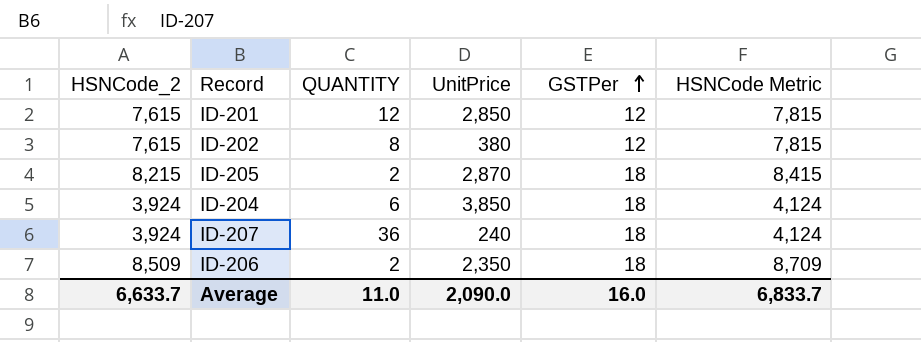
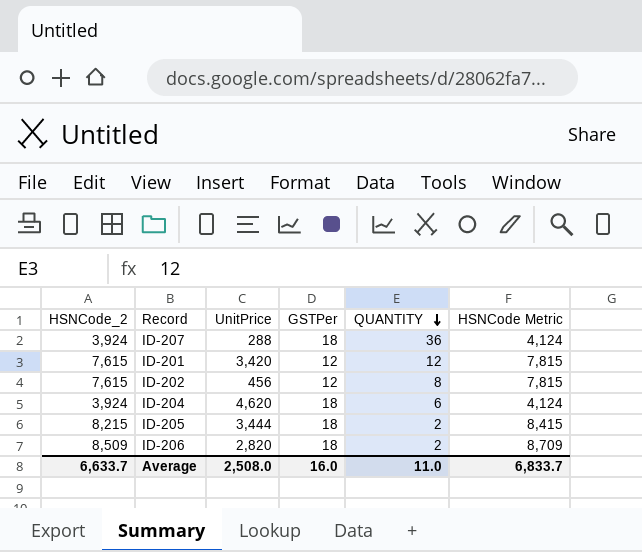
row order: GSTPer ascending -> QUANTITY descending
column QUANTITY | position: 3 -> 5
ID-207 | UnitPrice: 240 -> 288
ID-201 | UnitPrice: 2,850 -> 3,420
ID-202 | UnitPrice: 380 -> 456
ID-204 | UnitPrice: 3,850 -> 4,620
ID-205 | UnitPrice: 2,870 -> 3,444
ID-206 | UnitPrice: 2,350 -> 2,820
Average | UnitPrice: 2,090.0 -> 2,508.0

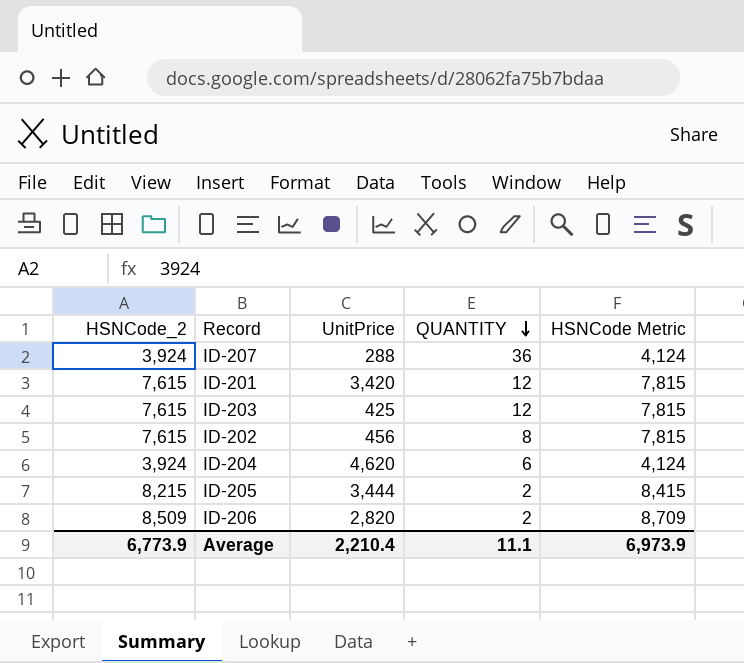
column GSTPer | position: 4 -> none
row ID-203: none -> 7,615 | 425 | 12 | 7,815
Average | HSNCode_2: 6,633.7 -> 6,773.9
Average | UnitPrice: 2,508.0 -> 2,210.4
Average | QUANTITY: 11.0 -> 11.1
Average | HSNCode Metric: 6,833.7 -> 6,973.9

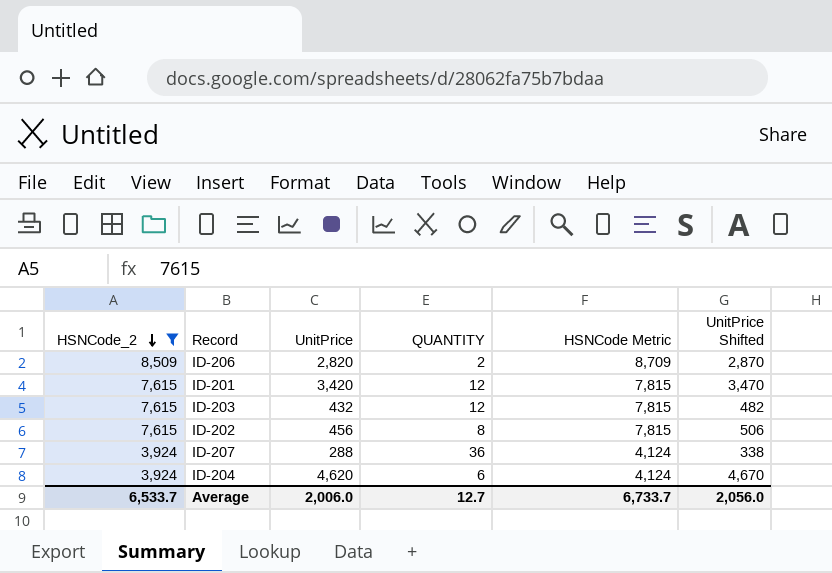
filter: none -> HSNCode_2 != 8,215
row order: QUANTITY descending -> HSNCode_2 descending
column UnitPrice Shifted | formula: none -> [UnitPrice] + 50
ID-203 | UnitPrice: 425 -> 432
Average | HSNCode_2: 6,773.9 -> 6,533.7
Average | UnitPrice: 2,210.4 -> 2,006.0
Average | QUANTITY: 11.1 -> 12.7
Average | HSNCode Metric: 6,973.9 -> 6,733.7

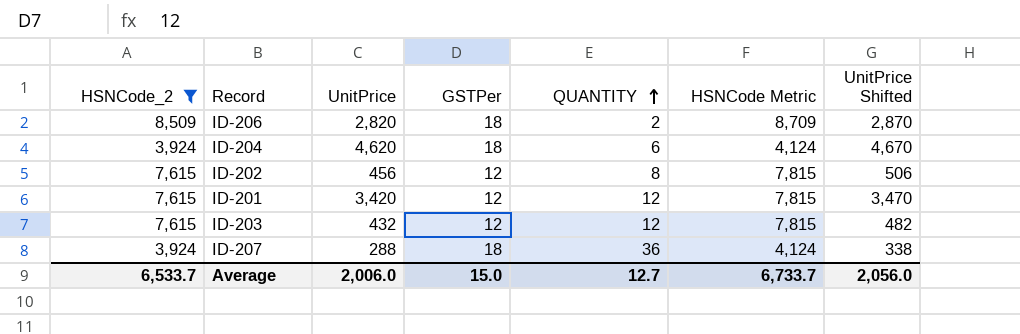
row order: HSNCode_2 descending -> QUANTITY ascending
column GSTPer | position: none -> 4

